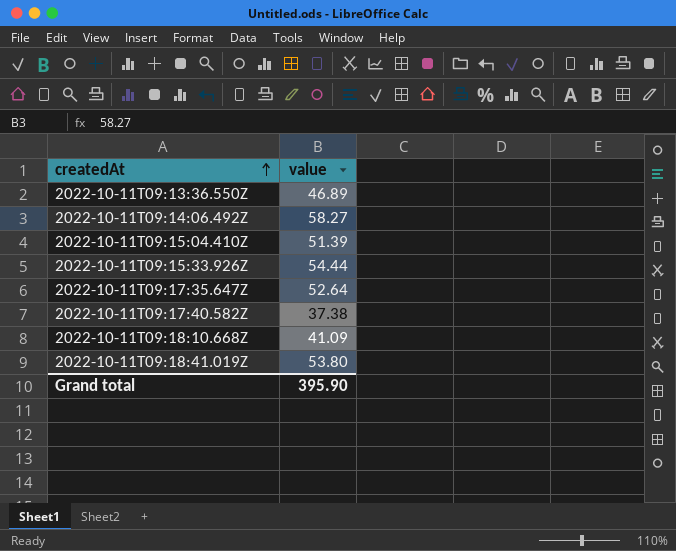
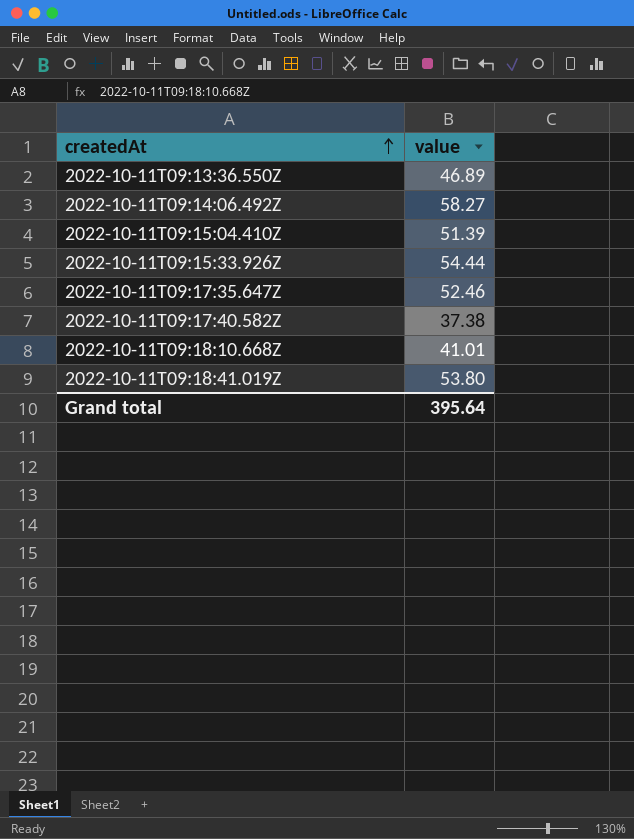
2022-10-11T09:17:35.647Z | value: 52.64 -> 52.46
2022-10-11T09:18:10.668Z | value: 41.09 -> 41.01
Grand total | value: 395.90 -> 395.64

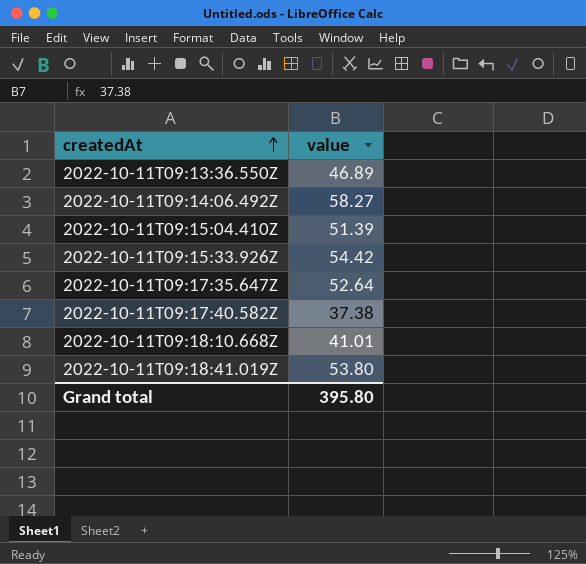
2022-10-11T09:15:33.926Z | value: 54.44 -> 54.42
2022-10-11T09:17:35.647Z | value: 52.46 -> 52.64
Grand total | value: 395.64 -> 395.80

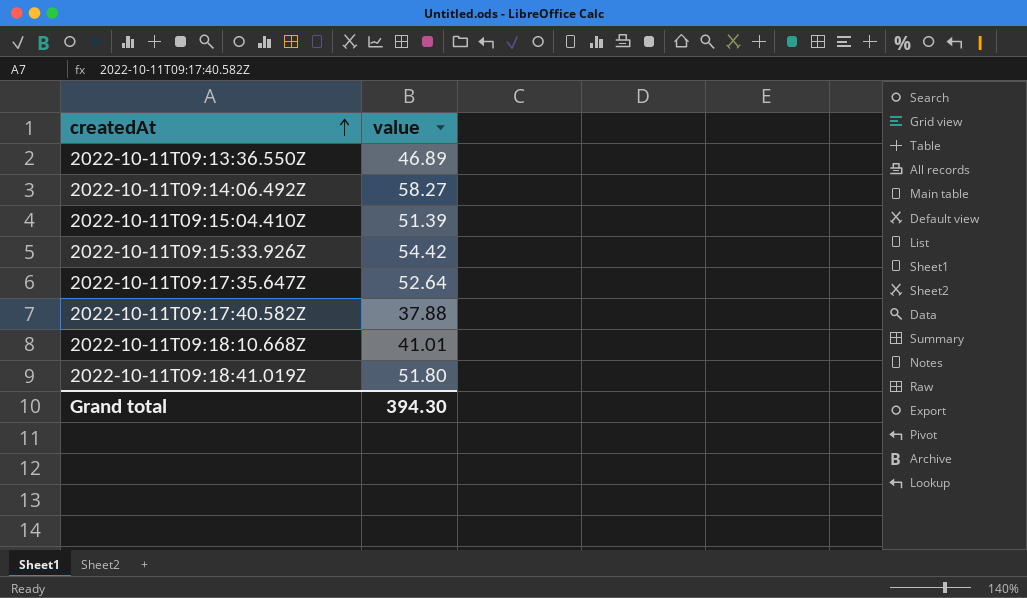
2022-10-11T09:17:40.582Z | value: 37.38 -> 37.88
2022-10-11T09:18:41.019Z | value: 53.80 -> 51.80
Grand total | value: 395.80 -> 394.30

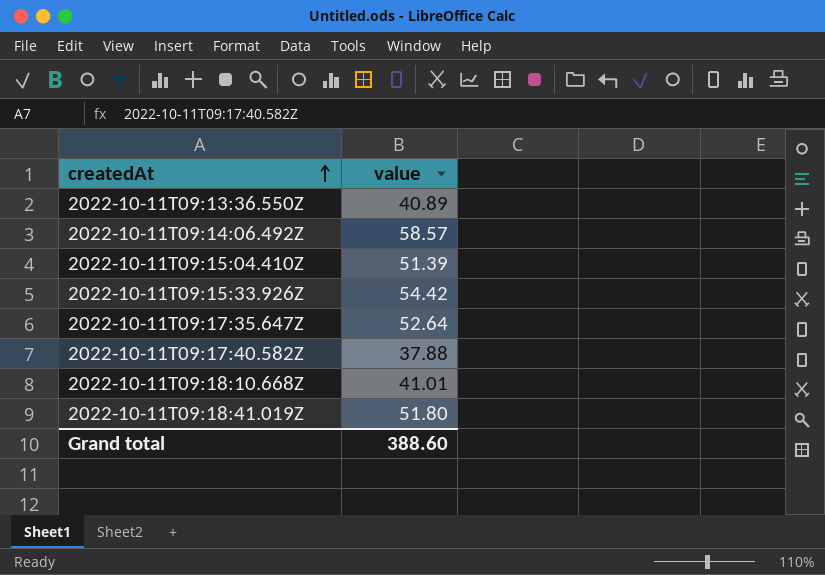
2022-10-11T09:13:36.550Z | value: 46.89 -> 40.89
2022-10-11T09:14:06.492Z | value: 58.27 -> 58.57
Grand total | value: 394.30 -> 388.60

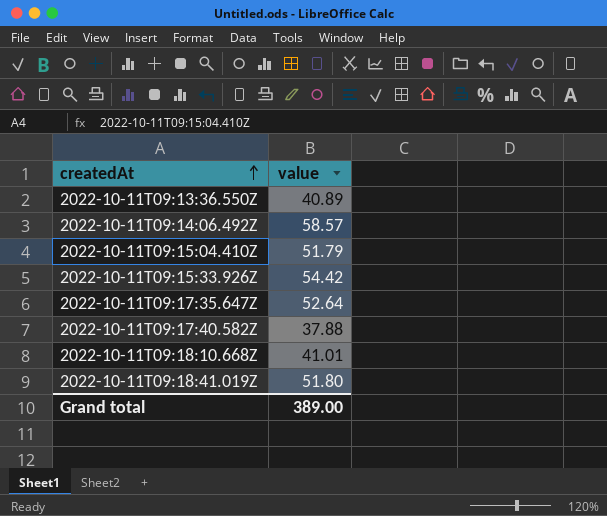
2022-10-11T09:15:04.410Z | value: 51.39 -> 51.79
Grand total | value: 388.60 -> 389.00

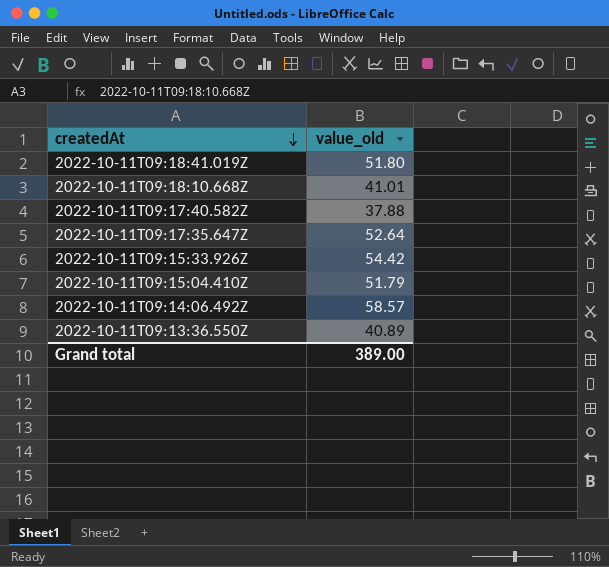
row order: createdAt ascending -> createdAt descending
column name: value -> value_old

